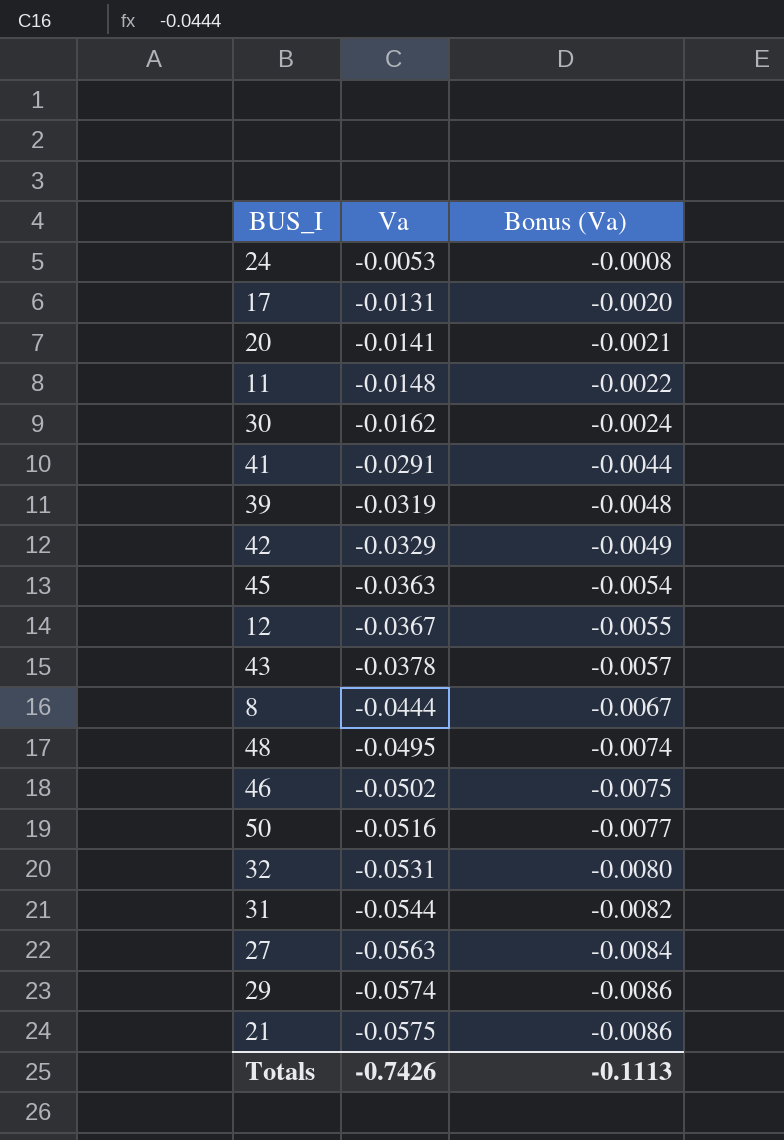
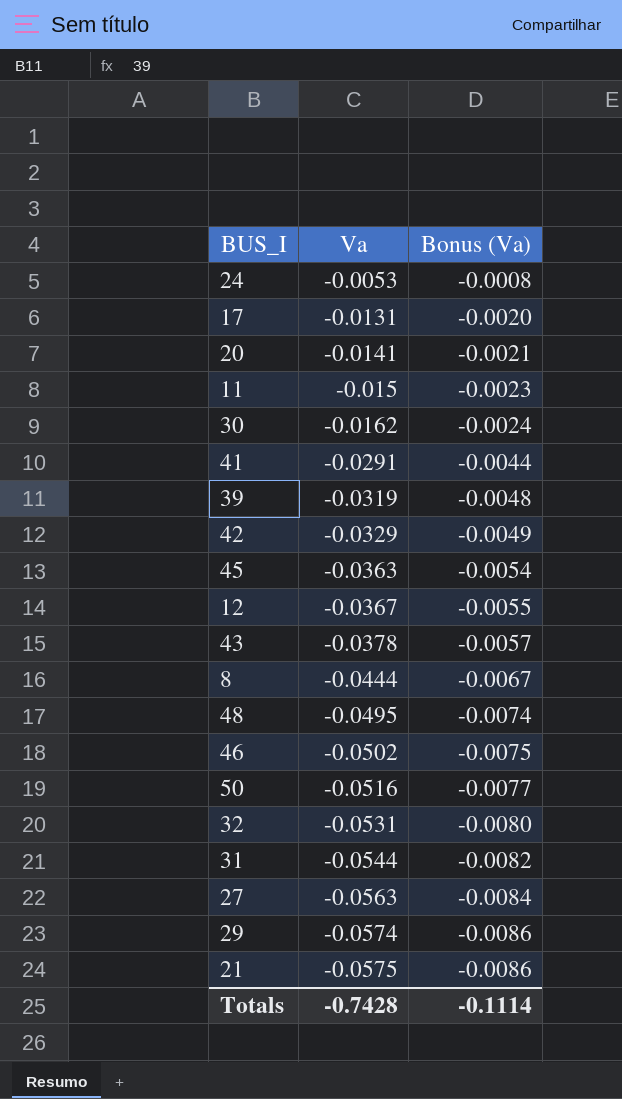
11 | Va: -0.0148 -> -0.015
11 | Bonus (Va): -0.0022 -> -0.0023
Totals | Va: -0.7426 -> -0.7428
Totals | Bonus (Va): -0.1113 -> -0.1114

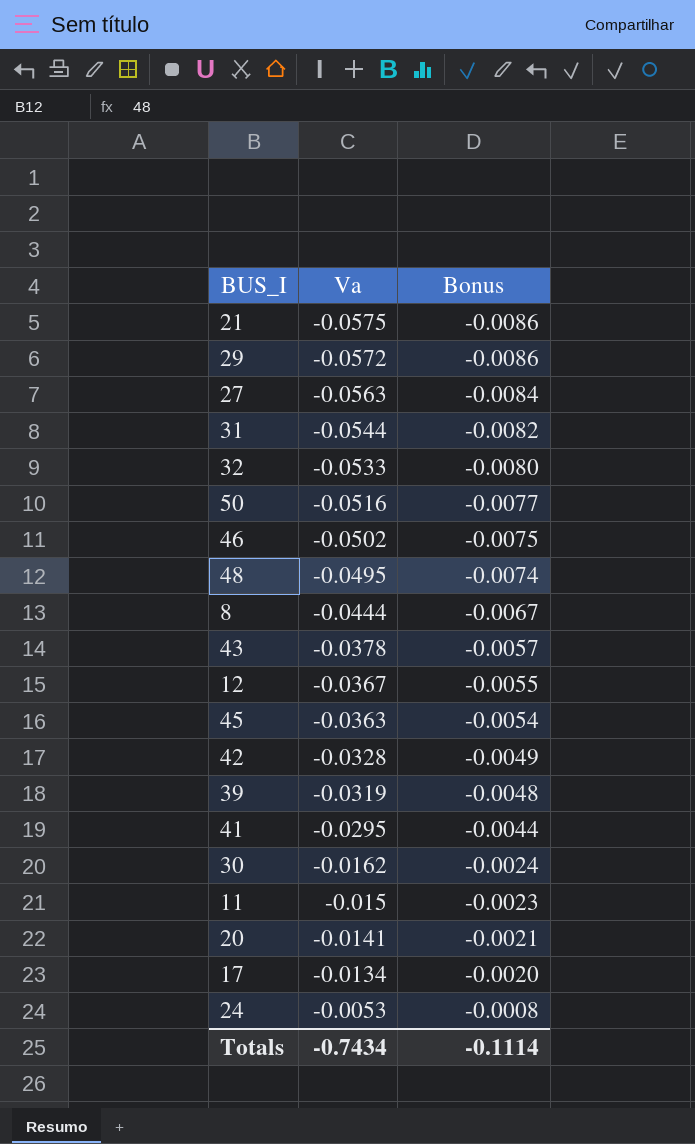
row order: Va descending -> Va ascending
column name: Bonus (Va) -> Bonus
29 | Va: -0.0574 -> -0.0572
32 | Va: -0.0531 -> -0.0533
42 | Va: -0.0329 -> -0.0328
41 | Va: -0.0291 -> -0.0295
17 | Va: -0.0131 -> -0.0134
Totals | Va: -0.7428 -> -0.7434

